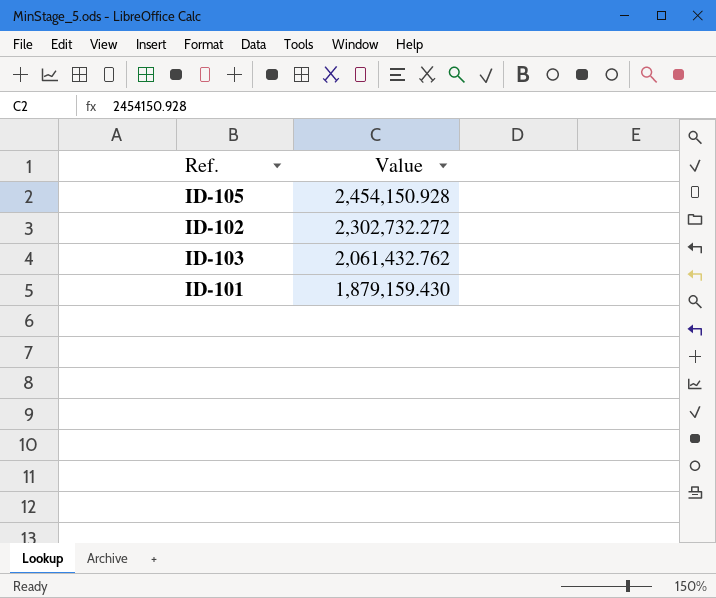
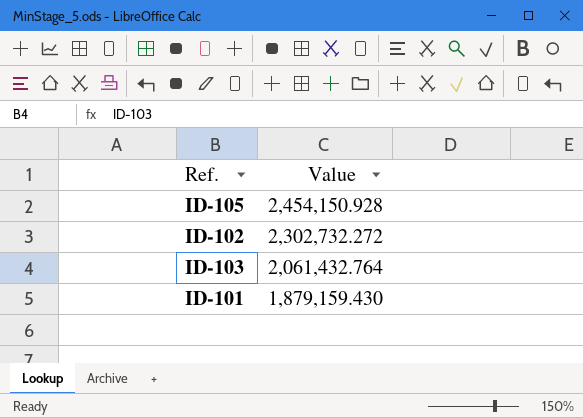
ID-103 | Value: 2,061,432.762 -> 2,061,432.764

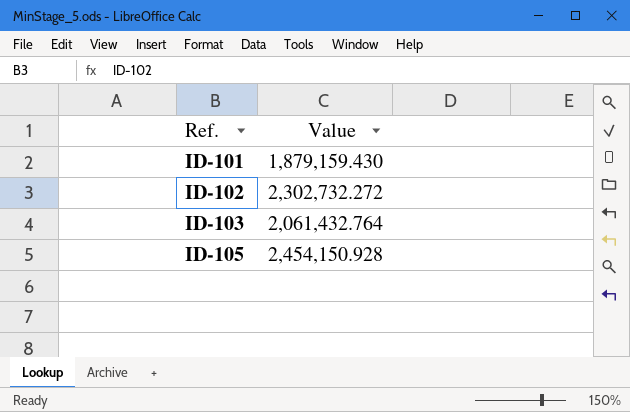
row order: Value descending -> Ref. ascending

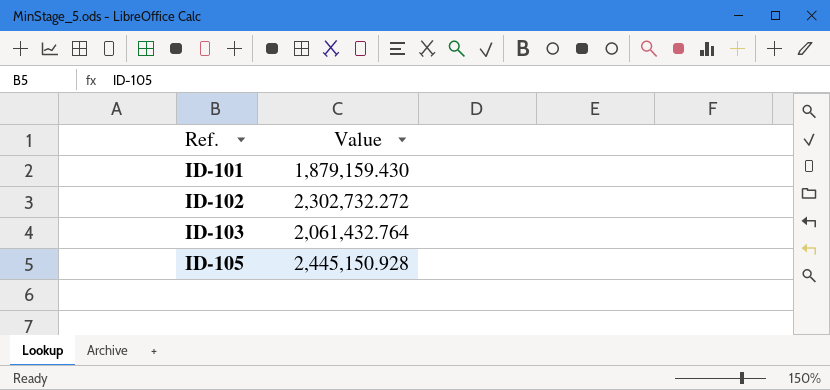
ID-105 | Value: 2,454,150.928 -> 2,445,150.928

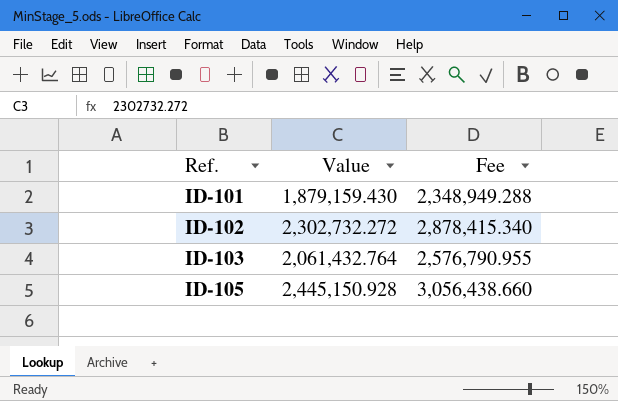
column Fee | formula: none -> [Value] * 1.25

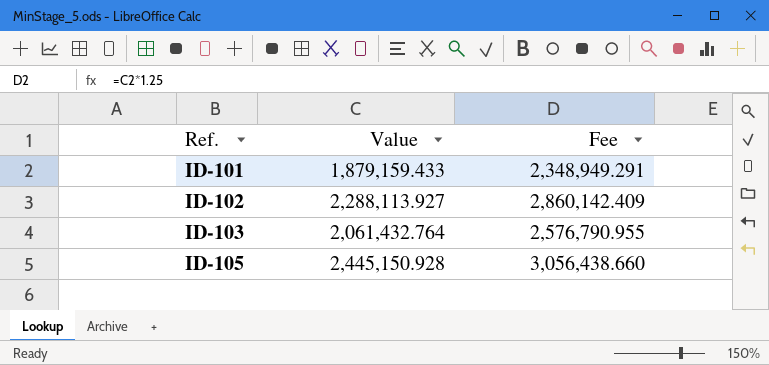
ID-101 | Value: 1,879,159.430 -> 1,879,159.433
ID-101 | Fee: 2,348,949.288 -> 2,348,949.291
ID-102 | Value: 2,302,732.272 -> 2,288,113.927
ID-102 | Fee: 2,878,415.340 -> 2,860,142.409

